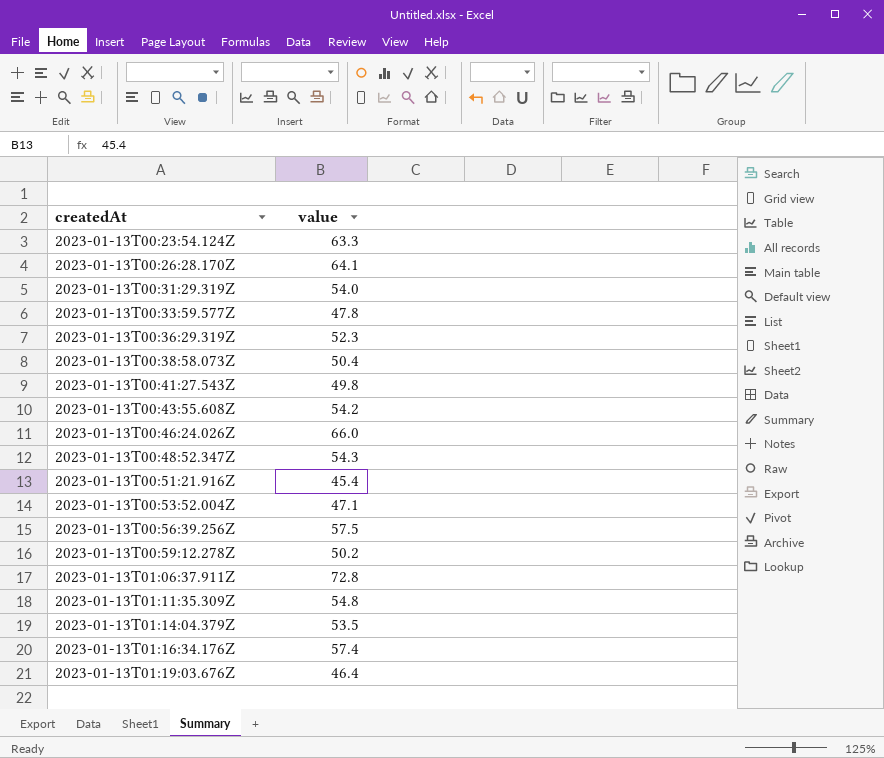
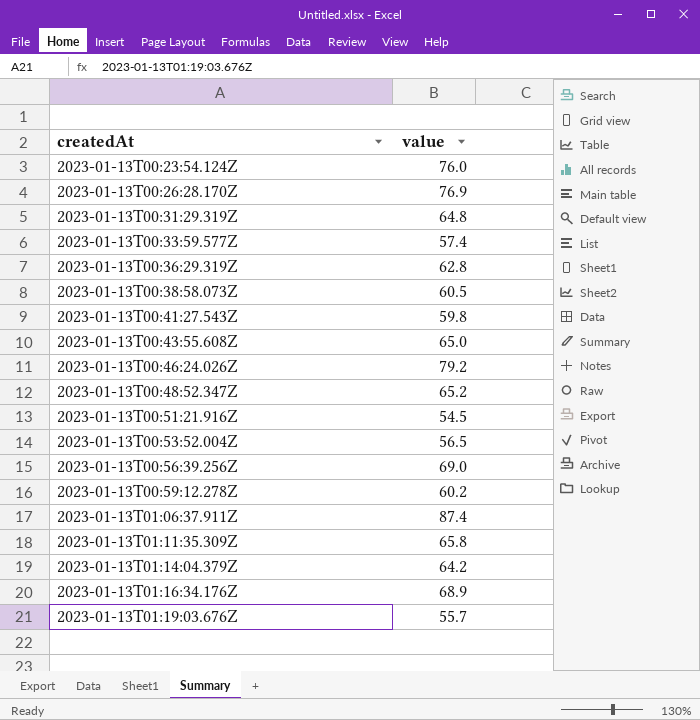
2023-01-13T00:23:54.124Z | value: 63.3 -> 76.0
2023-01-13T00:26:28.170Z | value: 64.1 -> 76.9
2023-01-13T00:31:29.319Z | value: 54.0 -> 64.8
2023-01-13T00:33:59.577Z | value: 47.8 -> 57.4
2023-01-13T00:36:29.319Z | value: 52.3 -> 62.8
2023-01-13T00:38:58.073Z | value: 50.4 -> 60.5
2023-01-13T00:41:27.543Z | value: 49.8 -> 59.8
2023-01-13T00:43:55.608Z | value: 54.2 -> 65.0
2023-01-13T00:46:24.026Z | value: 66.0 -> 79.2
2023-01-13T00:48:52.347Z | value: 54.3 -> 65.2
2023-01-13T00:51:21.916Z | value: 45.4 -> 54.5
2023-01-13T00:53:52.004Z | value: 47.1 -> 56.5
2023-01-13T00:56:39.256Z | value: 57.5 -> 69.0
2023-01-13T00:59:12.278Z | value: 50.2 -> 60.2
2023-01-13T01:06:37.911Z | value: 72.8 -> 87.4
2023-01-13T01:11:35.309Z | value: 54.8 -> 65.8
2023-01-13T01:14:04.379Z | value: 53.5 -> 64.2
2023-01-13T01:16:34.176Z | value: 57.4 -> 68.9
2023-01-13T01:19:03.676Z | value: 46.4 -> 55.7

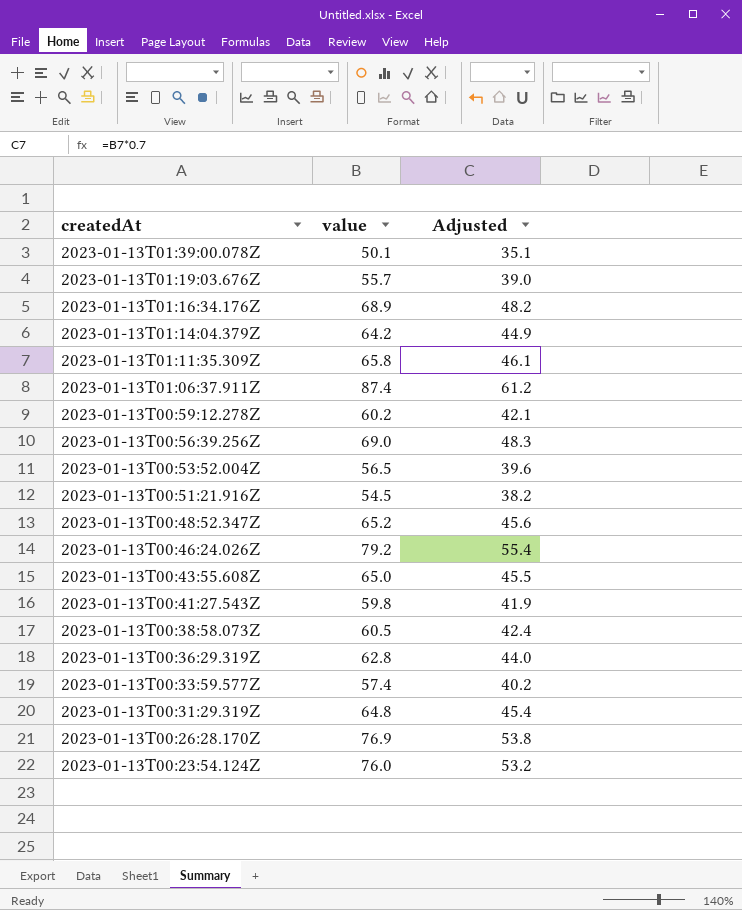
row order: createdAt ascending -> createdAt descending
column Adjusted | formula: none -> [value] * 0.7
row 2023-01-13T01:39:00.078Z: none -> 50.1 | 35.1

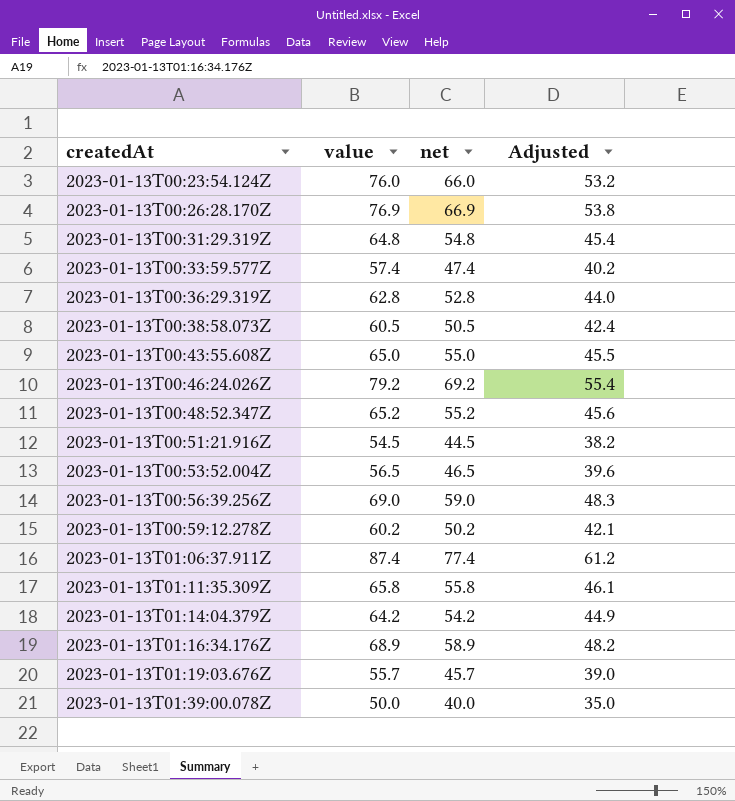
row order: createdAt descending -> createdAt ascending
column net | formula: none -> [value] - 10
row 2023-01-13T00:41:27.543Z: 59.8 | 41.9 -> none
2023-01-13T01:39:00.078Z | value: 50.1 -> 50.0
2023-01-13T01:39:00.078Z | Adjusted: 35.1 -> 35.0

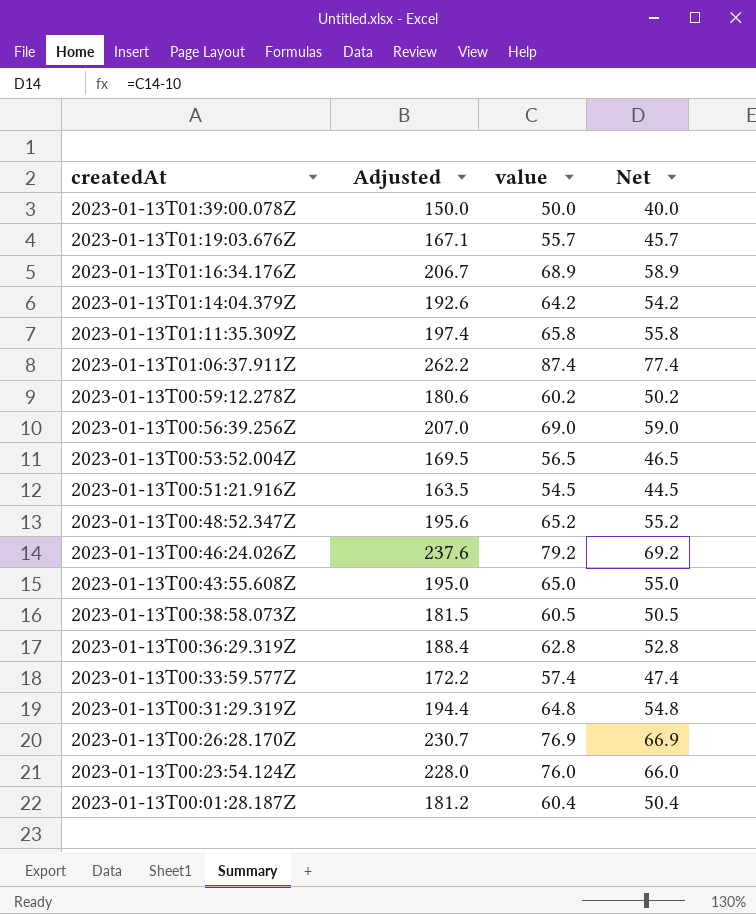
row order: createdAt ascending -> createdAt descending
column Adjusted | formula: [value] * 0.7 -> [value] * 3
column Adjusted | position: 4 -> 2
column name: net -> Net
row 2023-01-13T00:01:28.187Z: none -> 181.2 | 60.4 | 50.4

